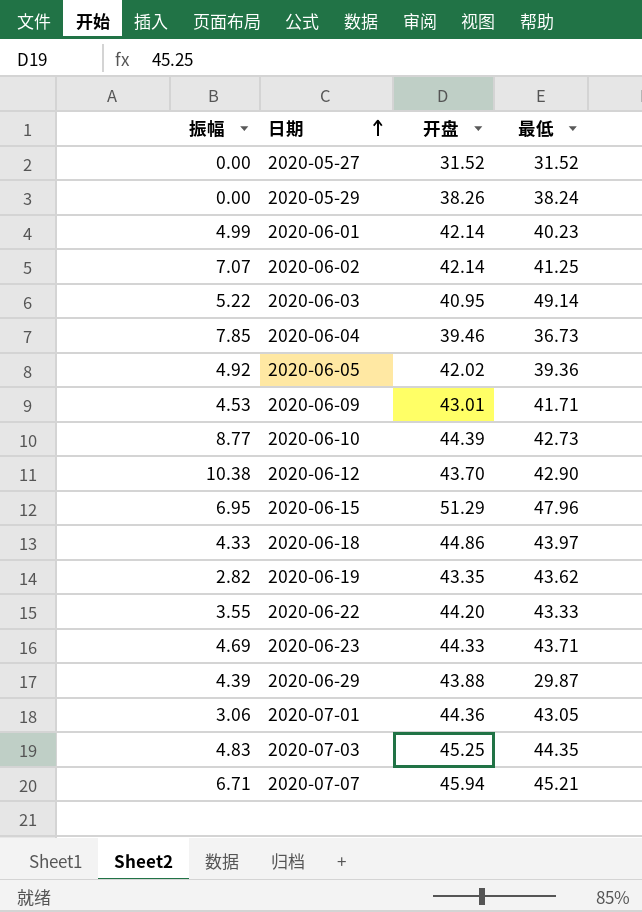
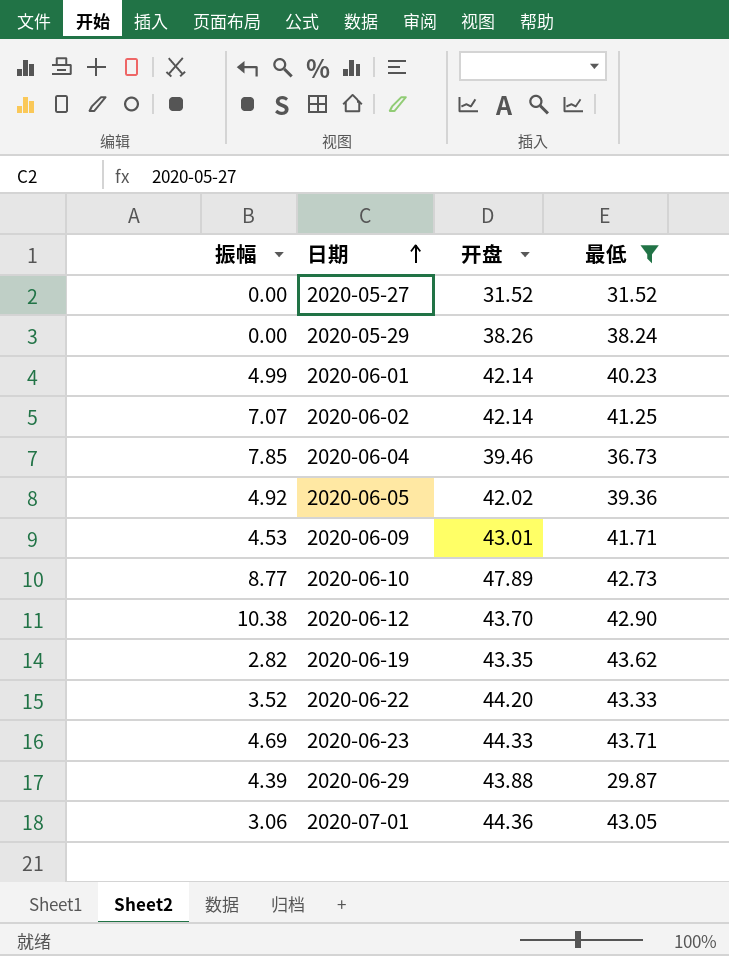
filter: none -> 最低 <= 43.71
2020-06-10 | 开盘: 44.39 -> 47.89
2020-06-22 | 振幅: 3.55 -> 3.52

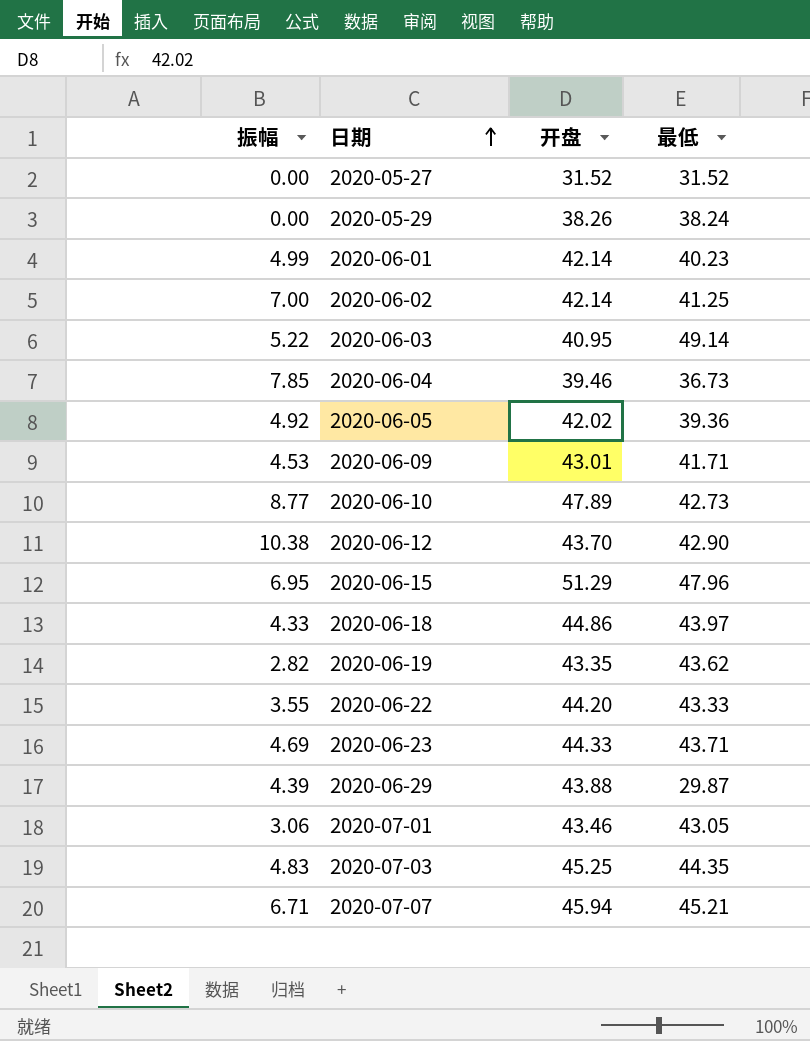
filter: 最低 <= 43.71 -> none
2020-06-02 | 振幅: 7.07 -> 7.00
2020-06-22 | 振幅: 3.52 -> 3.55
2020-07-01 | 开盘: 44.36 -> 43.46

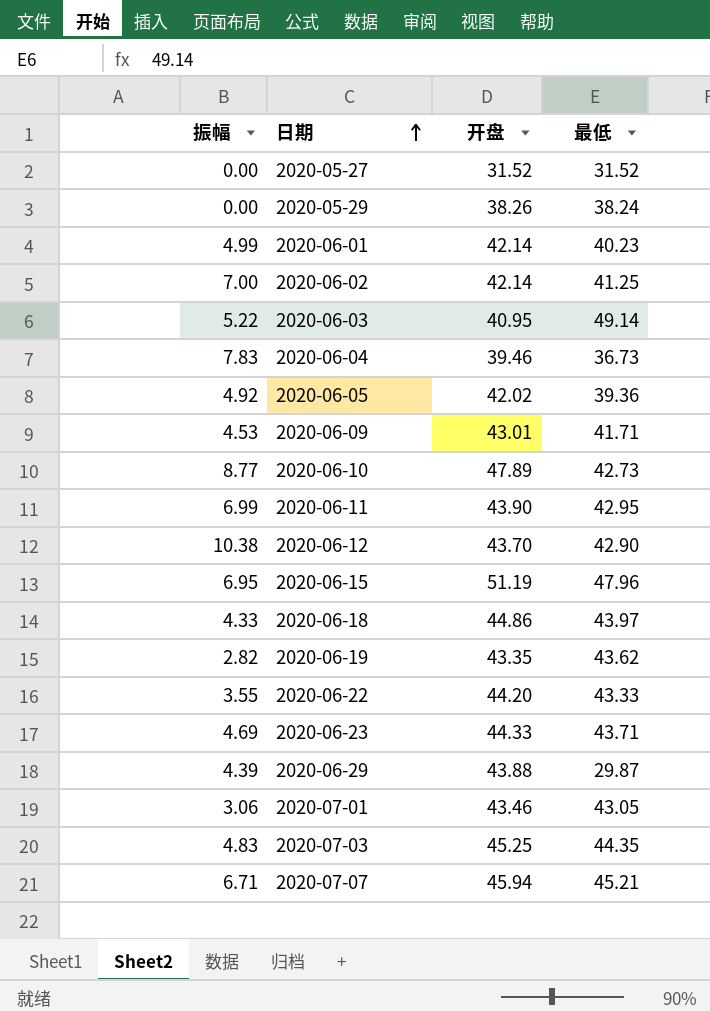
2020-06-04 | 振幅: 7.85 -> 7.83
row 2020-06-11: none -> 6.99 | 43.90 | 42.95
2020-06-15 | 开盘: 51.29 -> 51.19

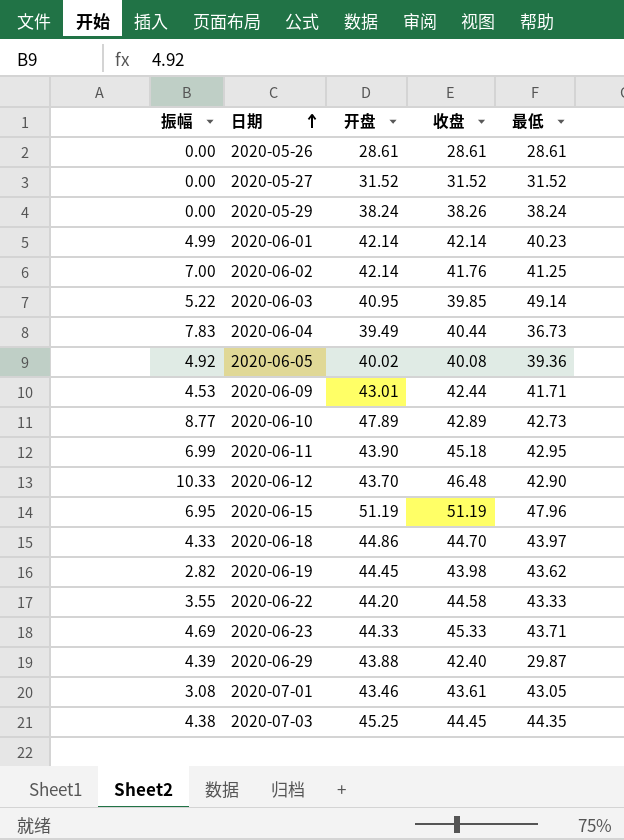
column 收盘 | position: none -> 4
row 2020-07-07: 6.71 | 45.94 | 45.21 -> none
row 2020-05-26: none -> 0.00 | 28.61 | 28.61 | 28.61
2020-05-29 | 开盘: 38.26 -> 38.24
2020-06-04 | 开盘: 39.46 -> 39.49
2020-06-05 | 开盘: 42.02 -> 40.02
2020-06-12 | 振幅: 10.38 -> 10.33
2020-06-19 | 开盘: 43.35 -> 44.45
2020-07-01 | 振幅: 3.06 -> 3.08
2020-07-03 | 振幅: 4.83 -> 4.38

